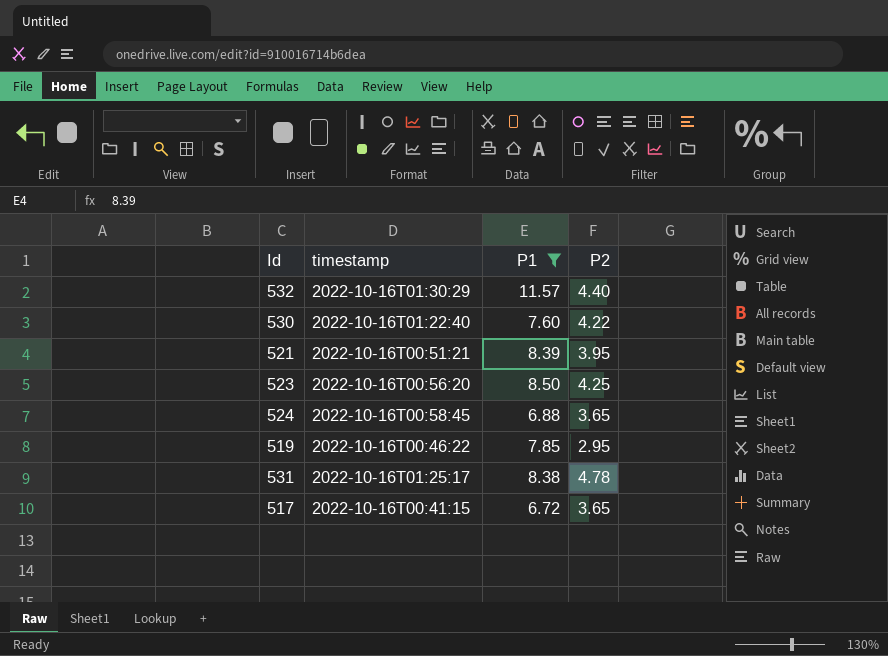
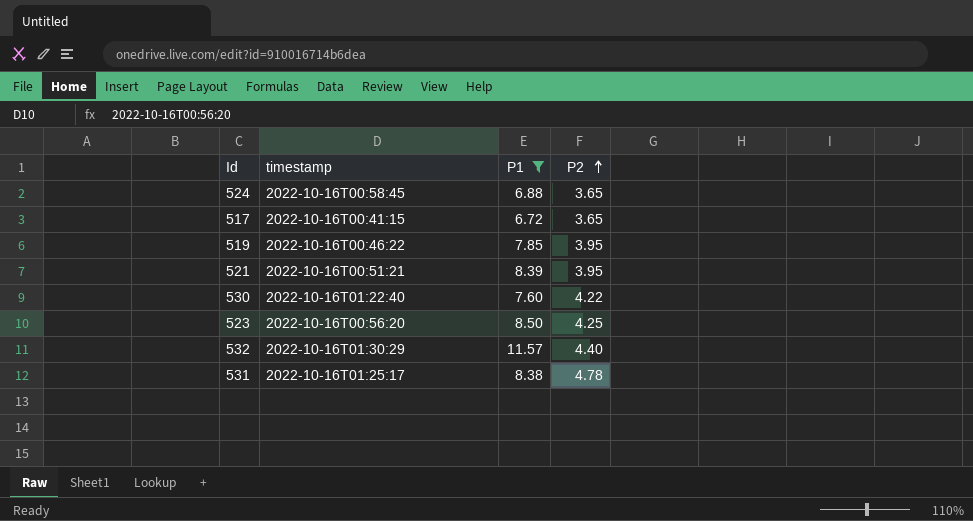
row order: none -> P2 ascending
519 | P2: 2.95 -> 3.95

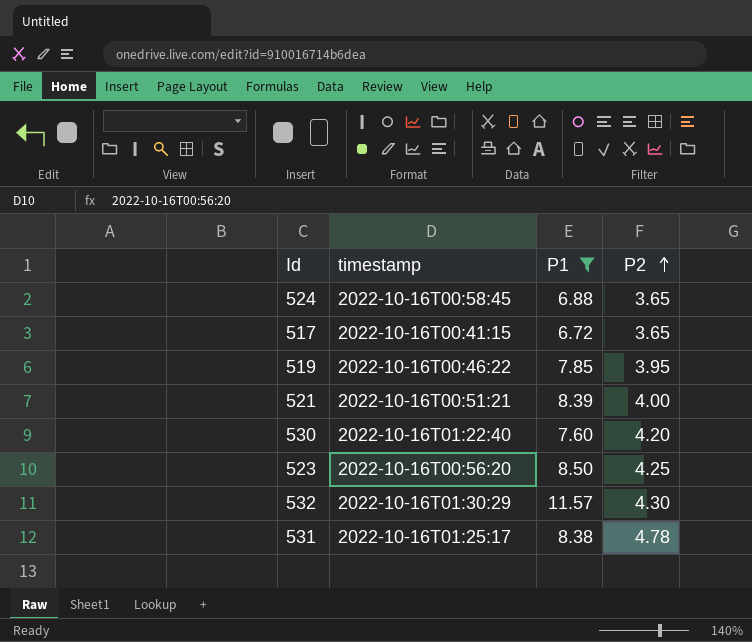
521 | P2: 3.95 -> 4.00
530 | P2: 4.22 -> 4.20
532 | P2: 4.40 -> 4.30

